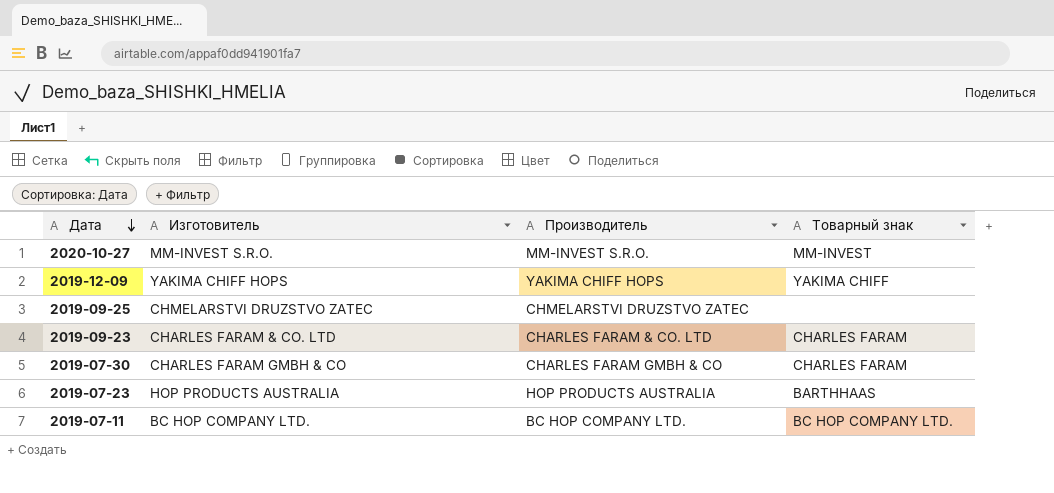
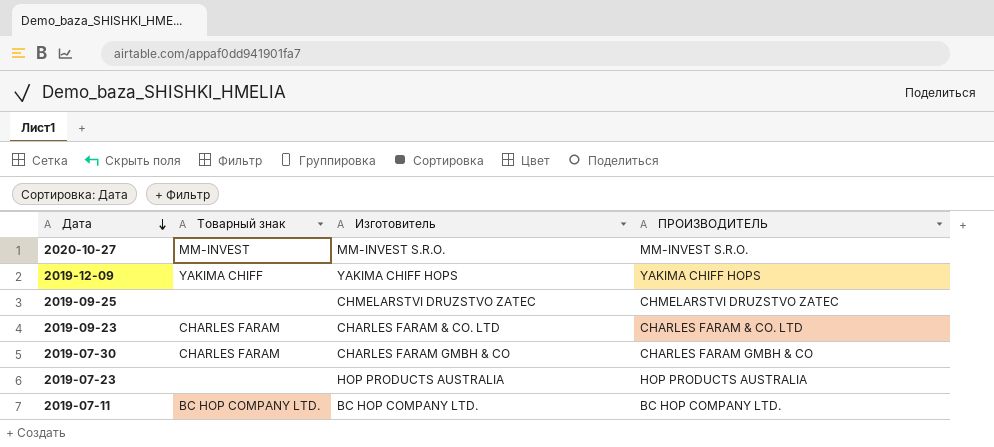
column Товарный знак | position: 4 -> 2
column name: Производитель -> ПРОИЗВОДИТЕЛЬ
2019-07-23 | Товарный знак: BARTHHAAS -> none

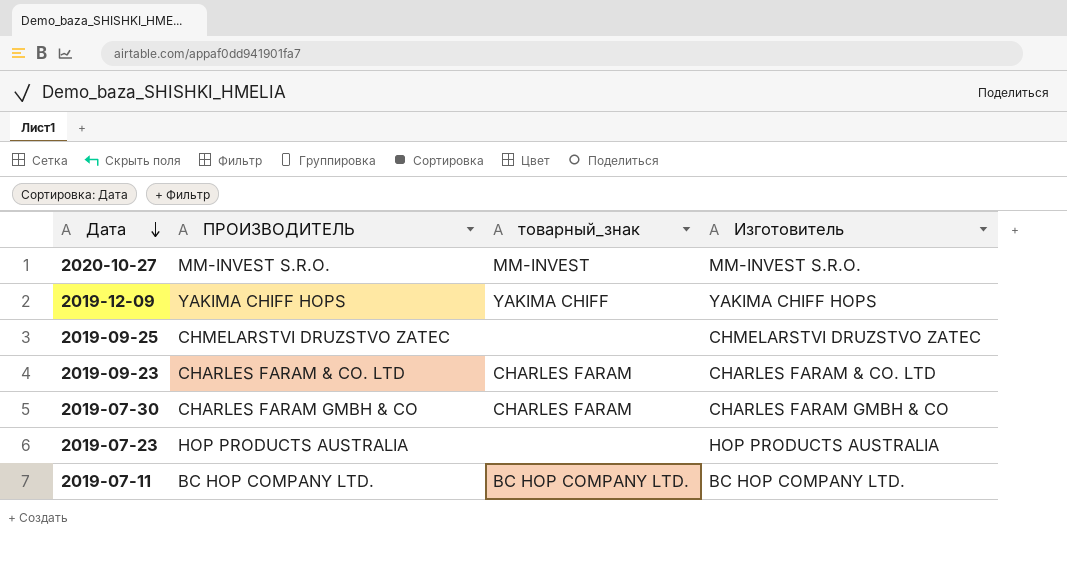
column ПРОИЗВОДИТЕЛЬ | position: 4 -> 2
column name: Товарный знак -> товарный_знак

